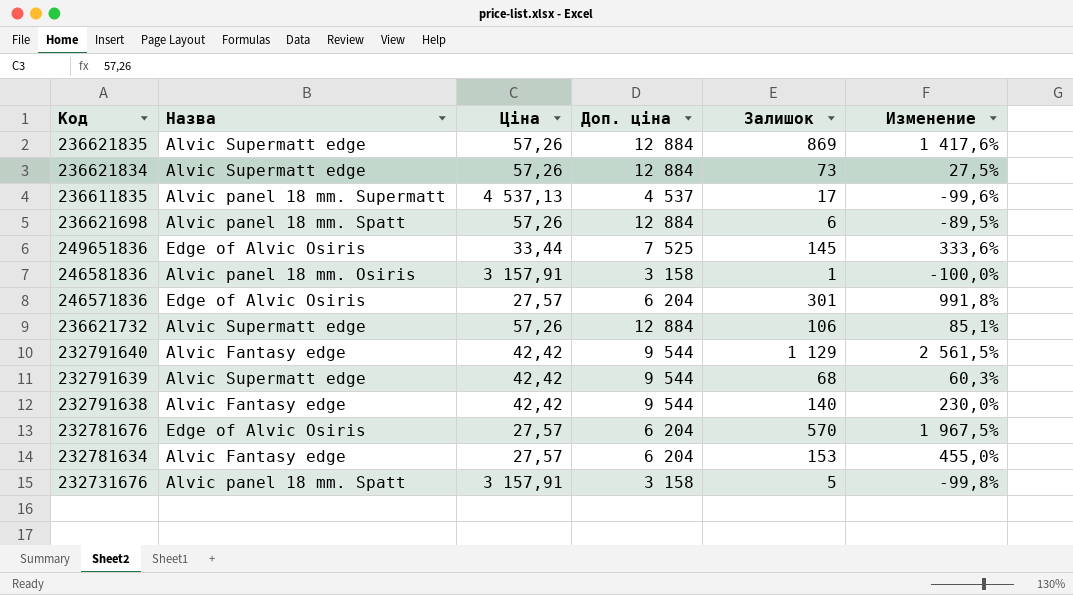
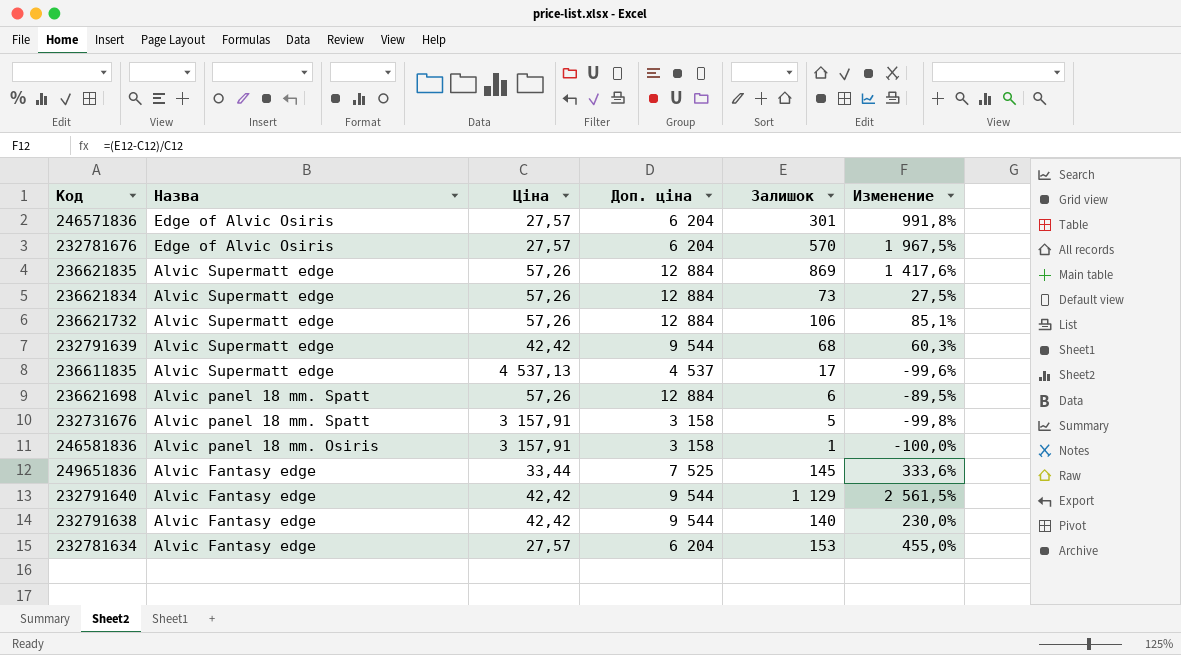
row order: none -> Назва descending
236611835 | Назва: Alvic panel 18 mm. Supermatt -> Alvic Supermatt edge
249651836 | Назва: Edge of Alvic Osiris -> Alvic Fantasy edge

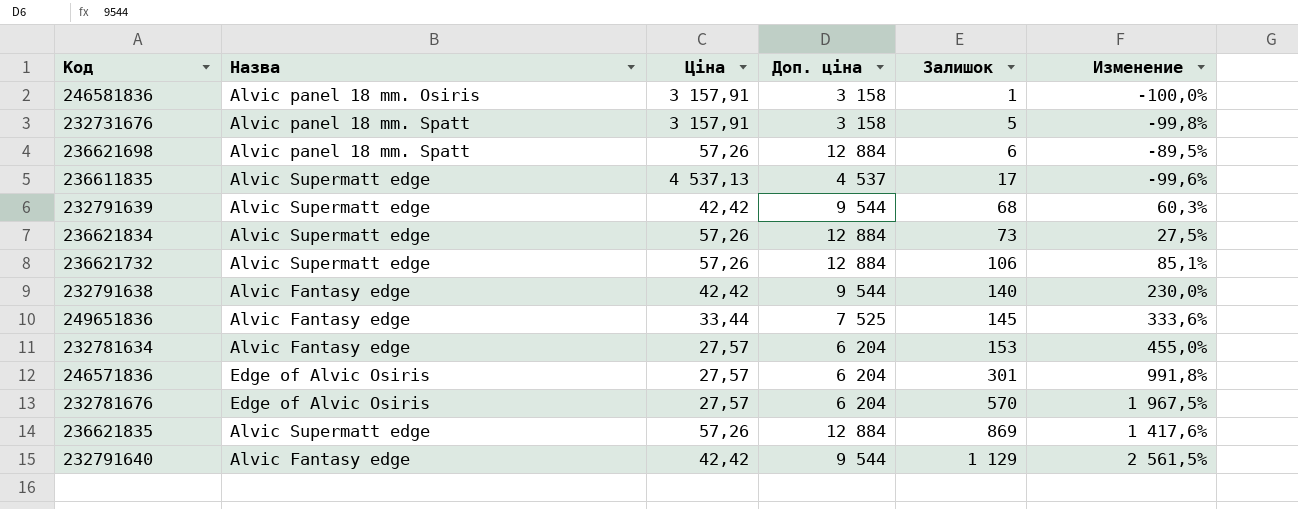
row order: Назва descending -> Залишок ascending

